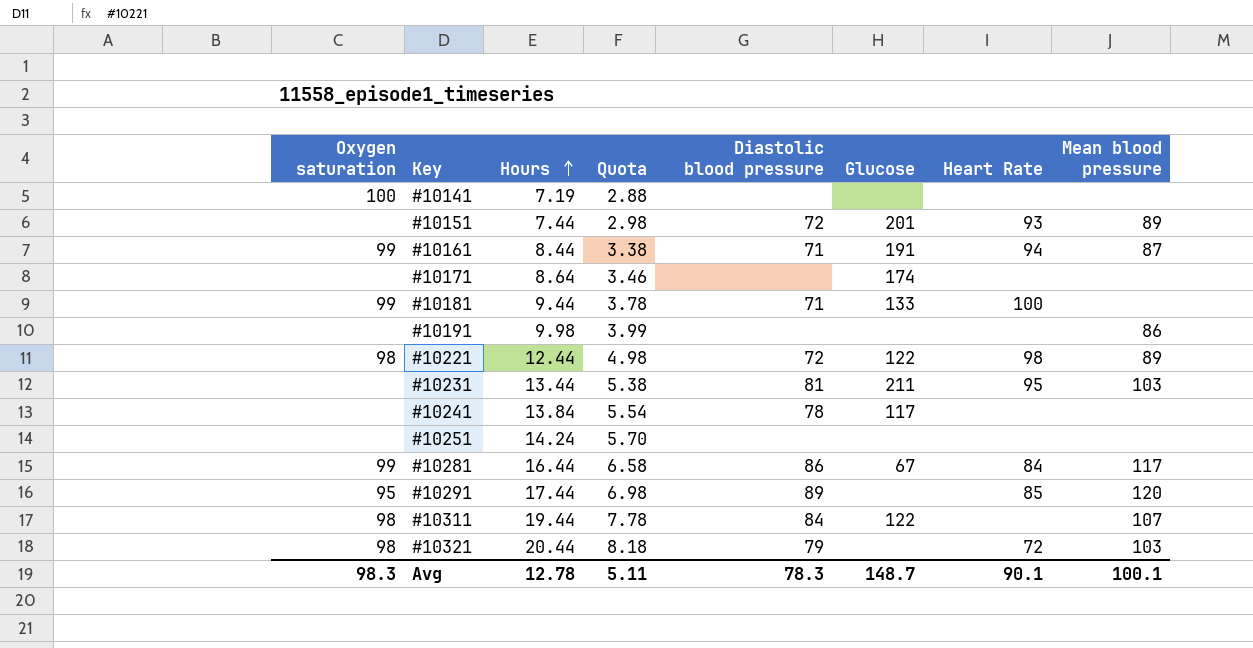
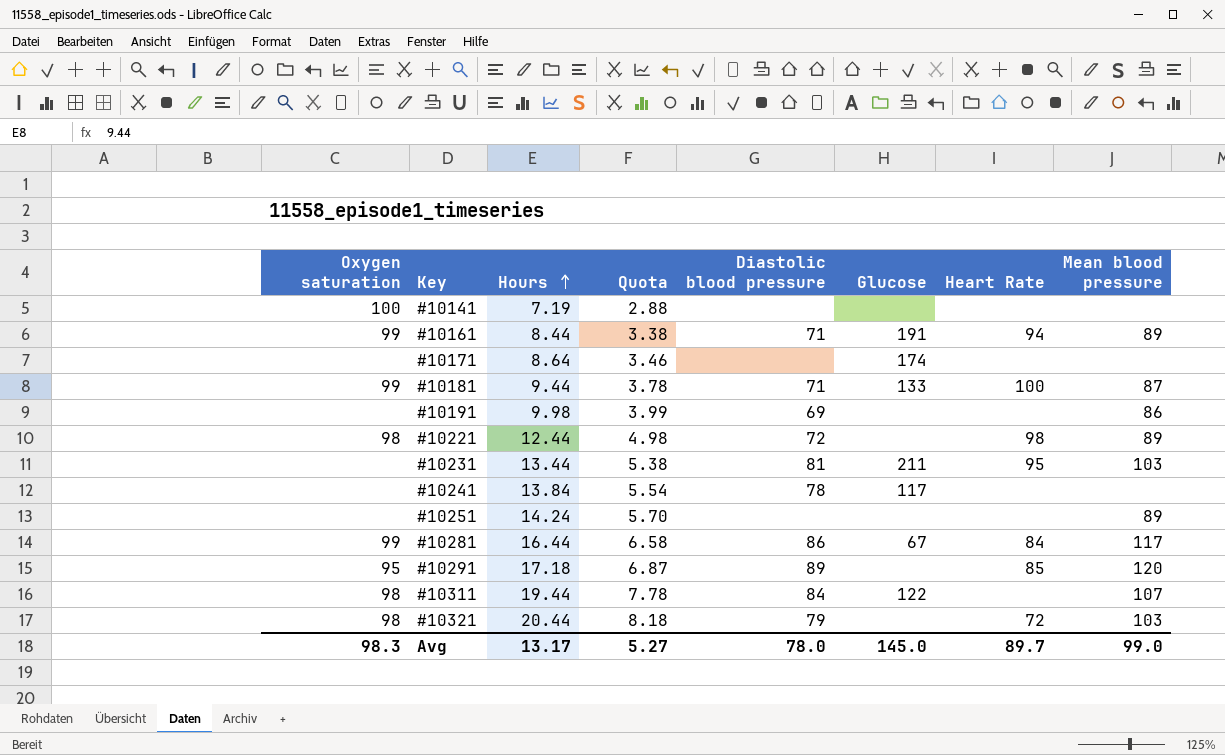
row #10151: none | 7.44 | 2.98 | 72 | 201 | 93 | 89 -> none
#10161 | Mean blood pressure: 87 -> 89
#10181 | Mean blood pressure: none -> 87
#10191 | Diastolic blood pressure: none -> 69
#10221 | Glucose: 122 -> none
#10251 | Mean blood pressure: none -> 89
#10291 | Hours: 17.44 -> 17.18
#10291 | Quota: 6.98 -> 6.87
Avg | Hours: 12.78 -> 13.17
Avg | Quota: 5.11 -> 5.27
Avg | Diastolic blood pressure: 78.3 -> 78.0
Avg | Glucose: 148.7 -> 145.0
Avg | Heart Rate: 90.1 -> 89.7
Avg | Mean blood pressure: 100.1 -> 99.0

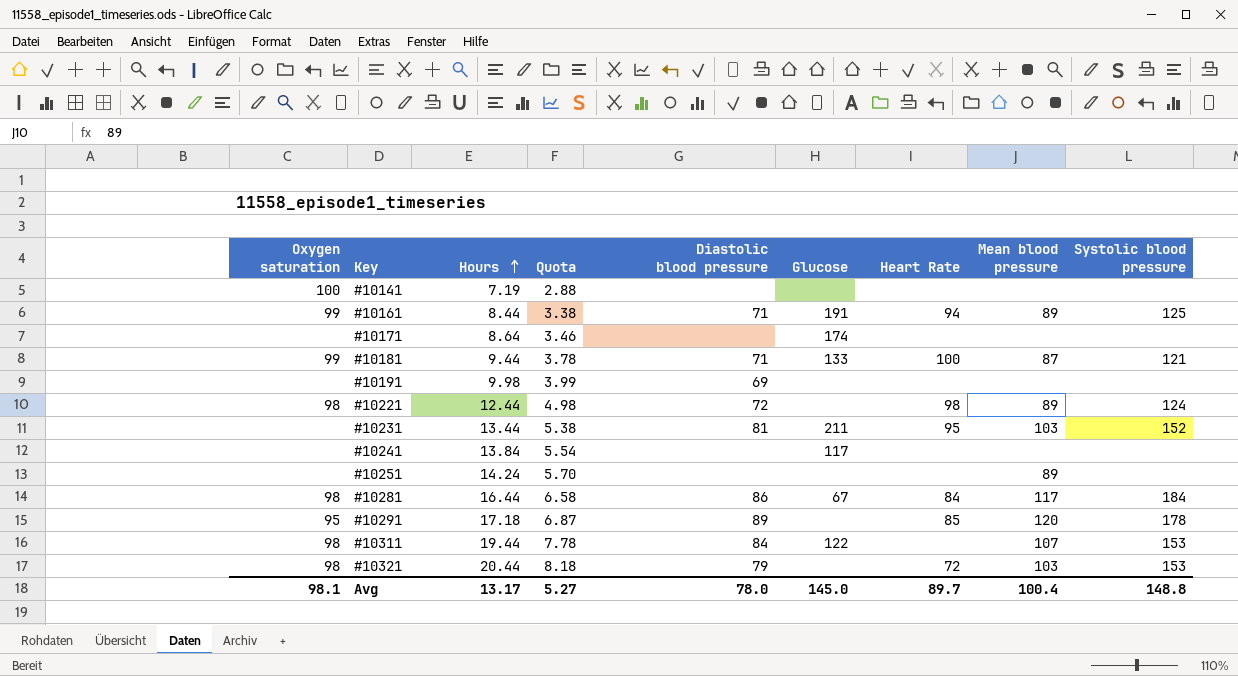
column Systolic blood pressure | position: none -> 9
#10191 | Mean blood pressure: 86 -> none
#10241 | Diastolic blood pressure: 78 -> none
#10281 | Oxygen saturation: 99 -> 98
Avg | Oxygen saturation: 98.3 -> 98.1
Avg | Mean blood pressure: 99.0 -> 100.4

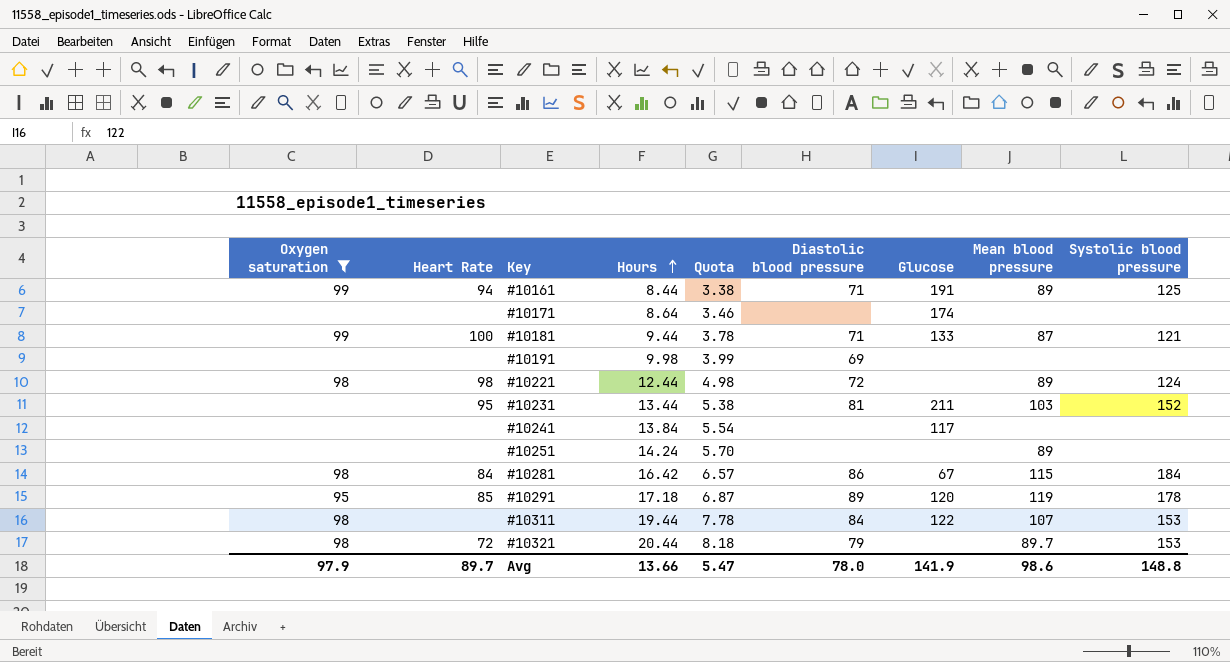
filter: none -> Oxygen saturation != 100
column Heart Rate | position: 7 -> 2
#10281 | Hours: 16.44 -> 16.42
#10281 | Quota: 6.58 -> 6.57
#10281 | Mean blood pressure: 117 -> 115
#10291 | Glucose: none -> 120
#10291 | Mean blood pressure: 120 -> 119
#10321 | Mean blood pressure: 103 -> 89.7
Avg | Oxygen saturation: 98.1 -> 97.9
Avg | Hours: 13.17 -> 13.66
Avg | Quota: 5.27 -> 5.47
Avg | Glucose: 145.0 -> 141.9
Avg | Mean blood pressure: 100.4 -> 98.6

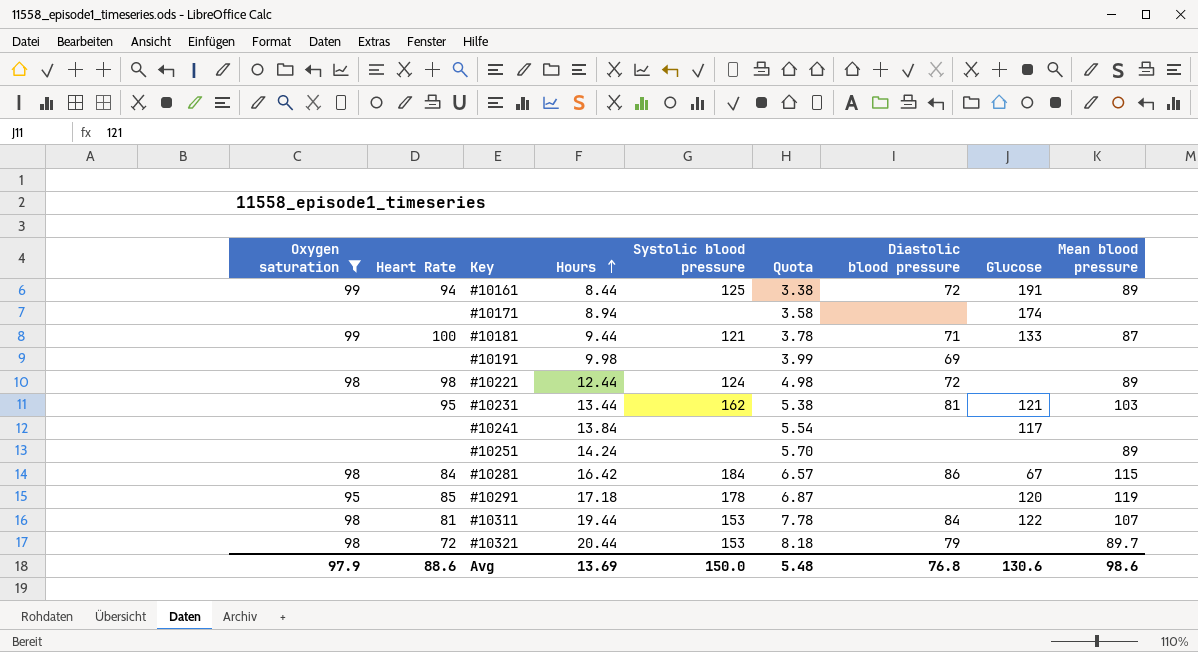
column Systolic blood pressure | position: 9 -> 5
#10161 | Diastolic blood pressure: 71 -> 72
#10171 | Hours: 8.64 -> 8.94
#10171 | Quota: 3.46 -> 3.58
#10231 | Systolic blood pressure: 152 -> 162
#10231 | Glucose: 211 -> 121
#10291 | Diastolic blood pressure: 89 -> none
#10311 | Heart Rate: none -> 81
Avg | Heart Rate: 89.7 -> 88.6
Avg | Hours: 13.66 -> 13.69
Avg | Systolic blood pressure: 148.8 -> 150.0
Avg | Quota: 5.47 -> 5.48
Avg | Diastolic blood pressure: 78.0 -> 76.8
Avg | Glucose: 141.9 -> 130.6

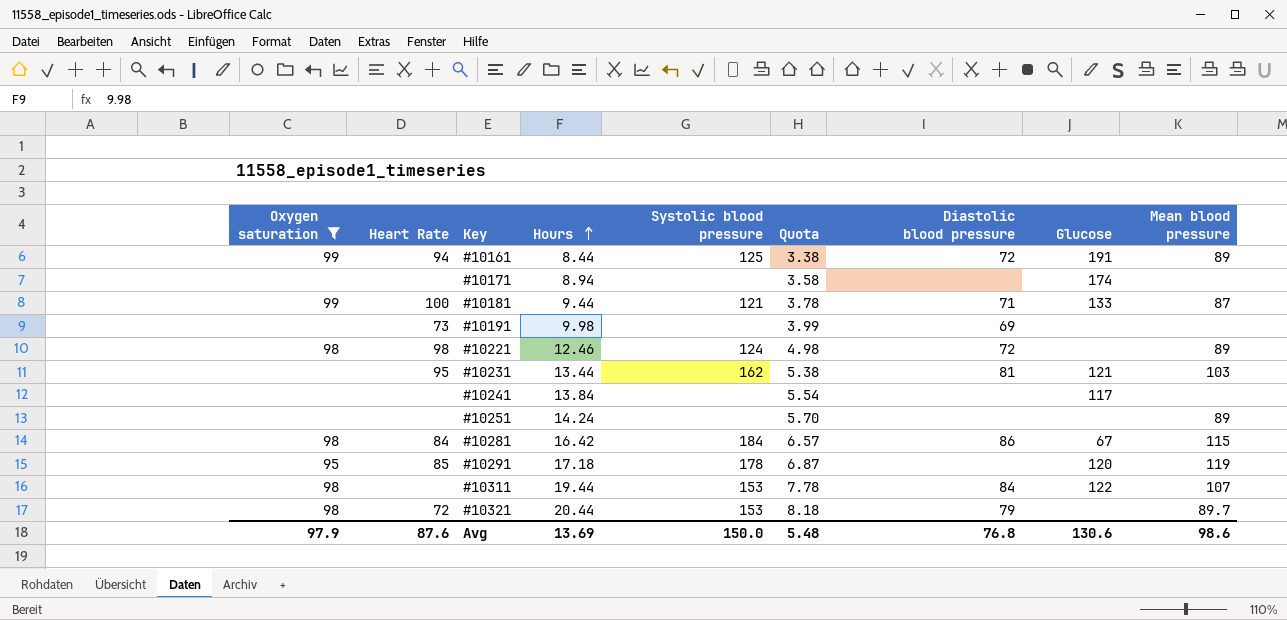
#10191 | Heart Rate: none -> 73
#10221 | Hours: 12.44 -> 12.46
#10311 | Heart Rate: 81 -> none
Avg | Heart Rate: 88.6 -> 87.6

